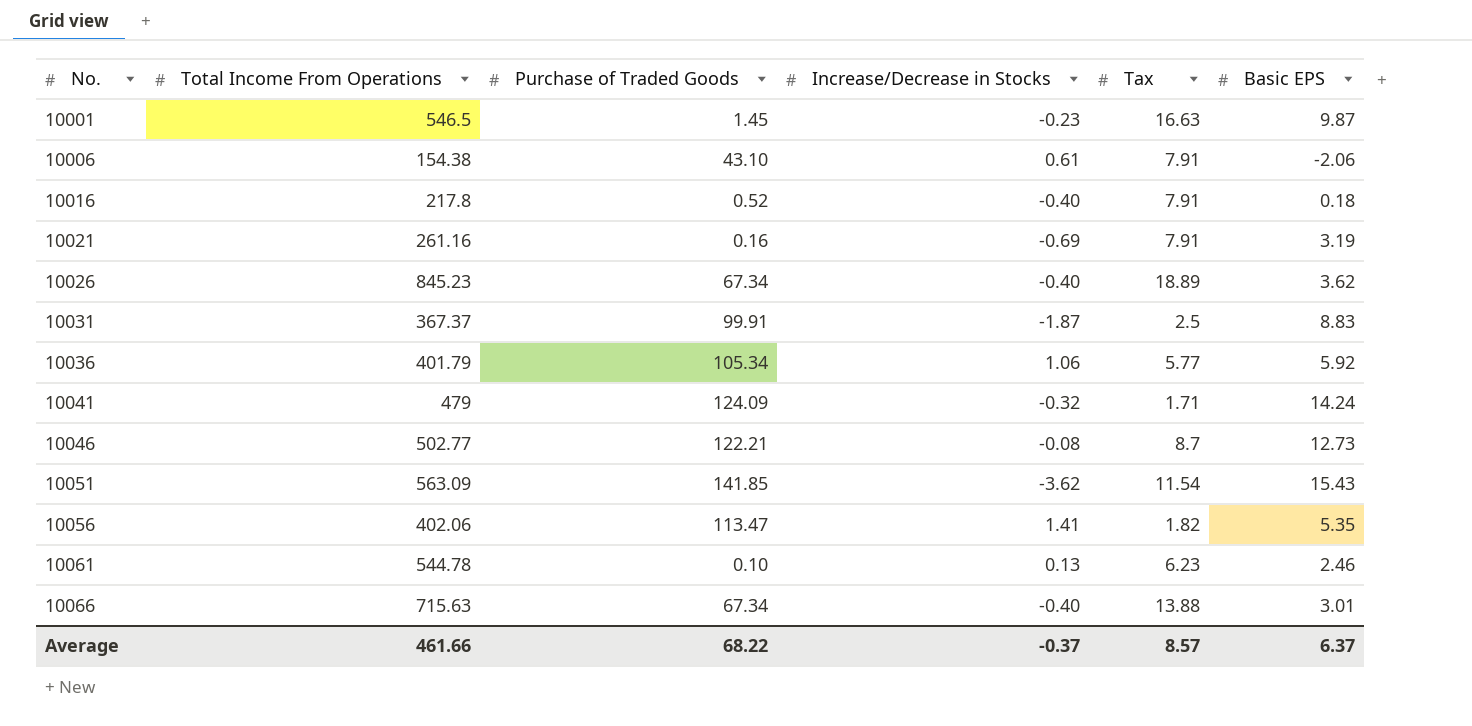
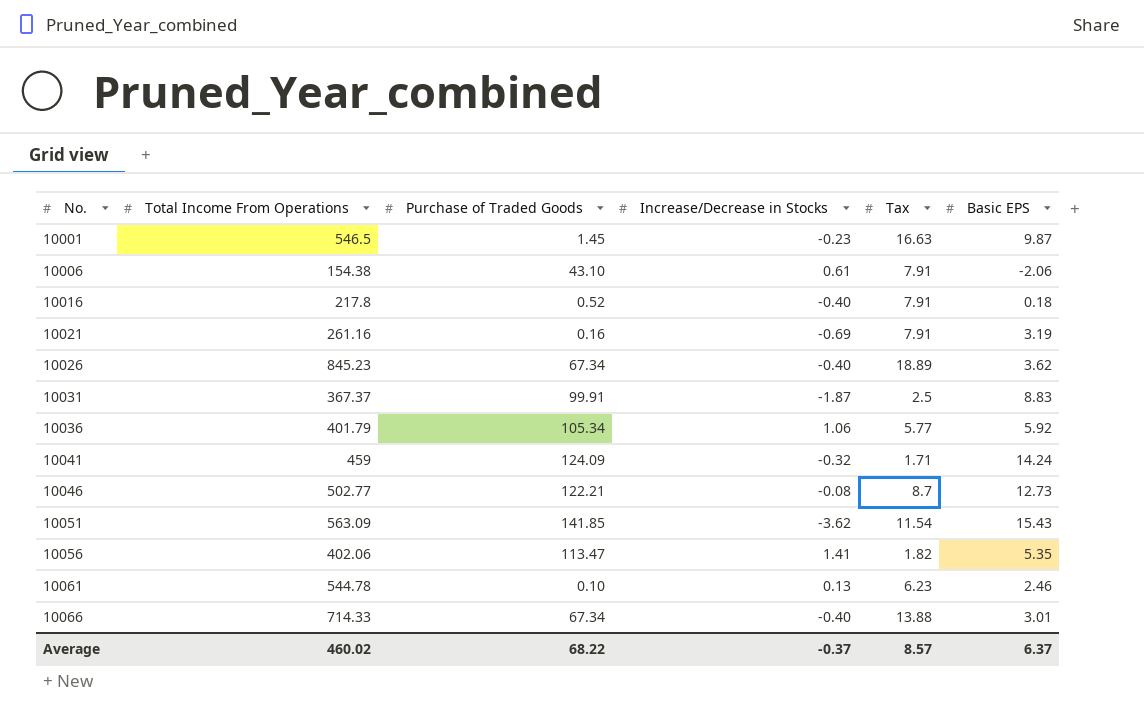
10041 | Total Income From Operations: 479 -> 459
10066 | Total Income From Operations: 715.63 -> 714.33
Average | Total Income From Operations: 461.66 -> 460.02

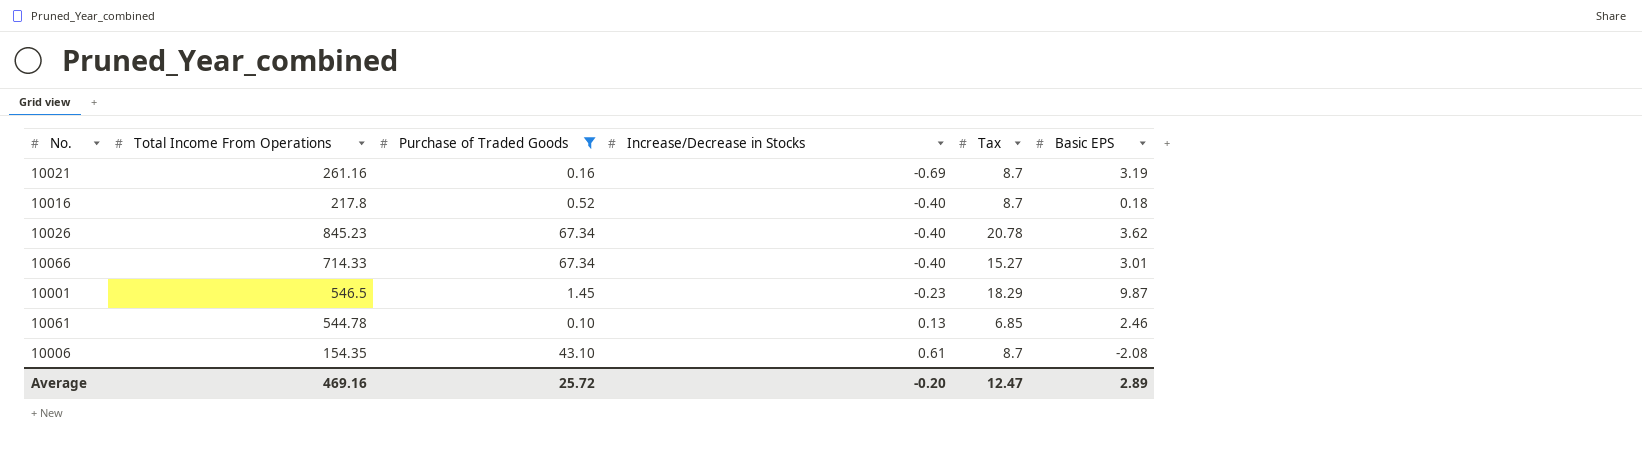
filter: none -> Purchase of Traded Goods <= 67.34
row order: No. ascending -> Increase/Decrease in Stocks ascending
10021 | Tax: 7.91 -> 8.7
10016 | Tax: 7.91 -> 8.7
10026 | Tax: 18.89 -> 20.78
10066 | Tax: 13.88 -> 15.27
10001 | Tax: 16.63 -> 18.29
10061 | Tax: 6.23 -> 6.85
10006 | Total Income From Operations: 154.38 -> 154.35
10006 | Tax: 7.91 -> 8.7
10006 | Basic EPS: -2.06 -> -2.08
Average | Total Income From Operations: 460.02 -> 469.16
Average | Purchase of Traded Goods: 68.22 -> 25.72
Average | Increase/Decrease in Stocks: -0.37 -> -0.20
Average | Tax: 8.57 -> 12.47
Average | Basic EPS: 6.37 -> 2.89

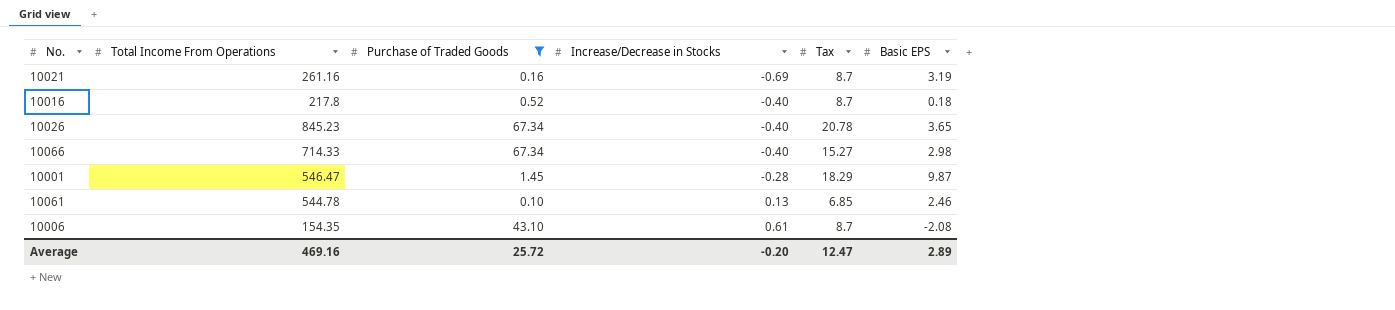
10026 | Basic EPS: 3.62 -> 3.65
10066 | Basic EPS: 3.01 -> 2.98
10001 | Total Income From Operations: 546.5 -> 546.47
10001 | Increase/Decrease in Stocks: -0.23 -> -0.28

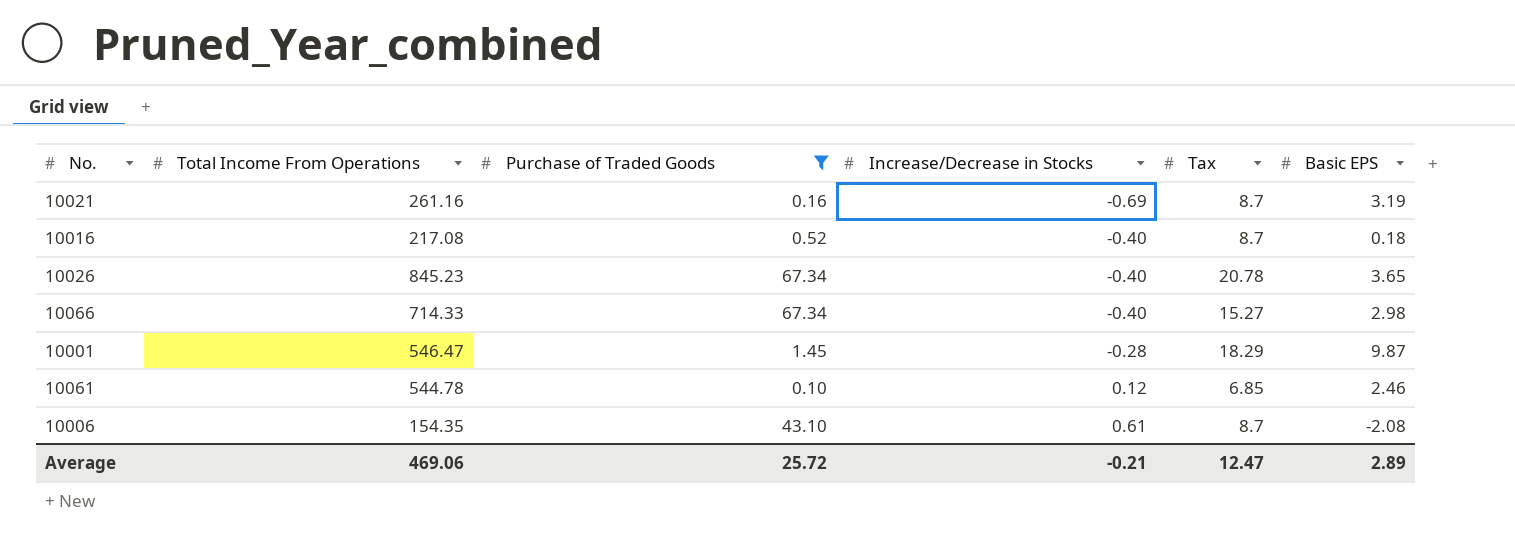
10016 | Total Income From Operations: 217.8 -> 217.08
10061 | Increase/Decrease in Stocks: 0.13 -> 0.12
Average | Total Income From Operations: 469.16 -> 469.06
Average | Increase/Decrease in Stocks: -0.20 -> -0.21

